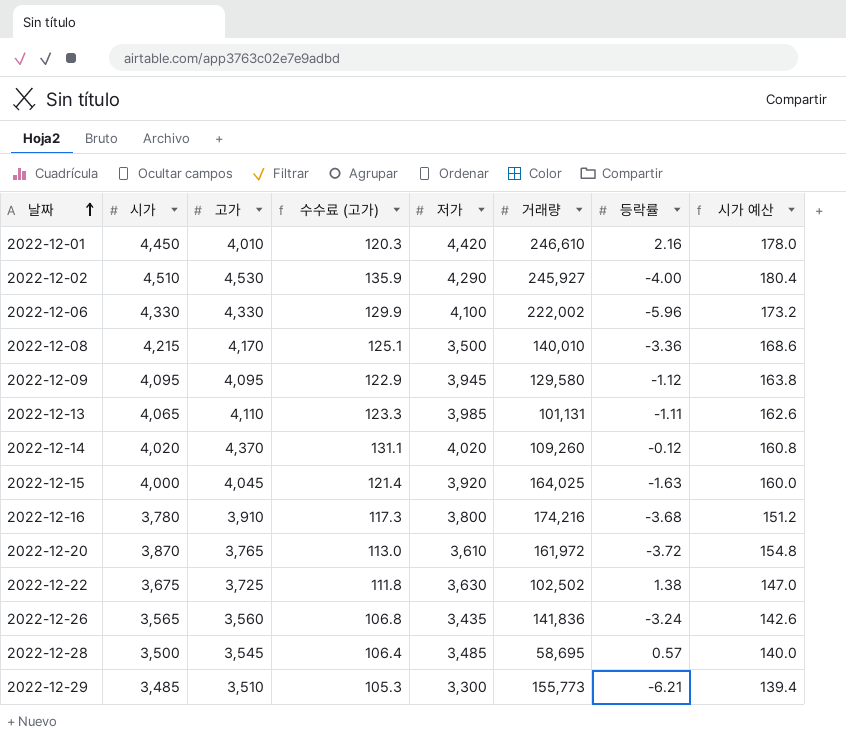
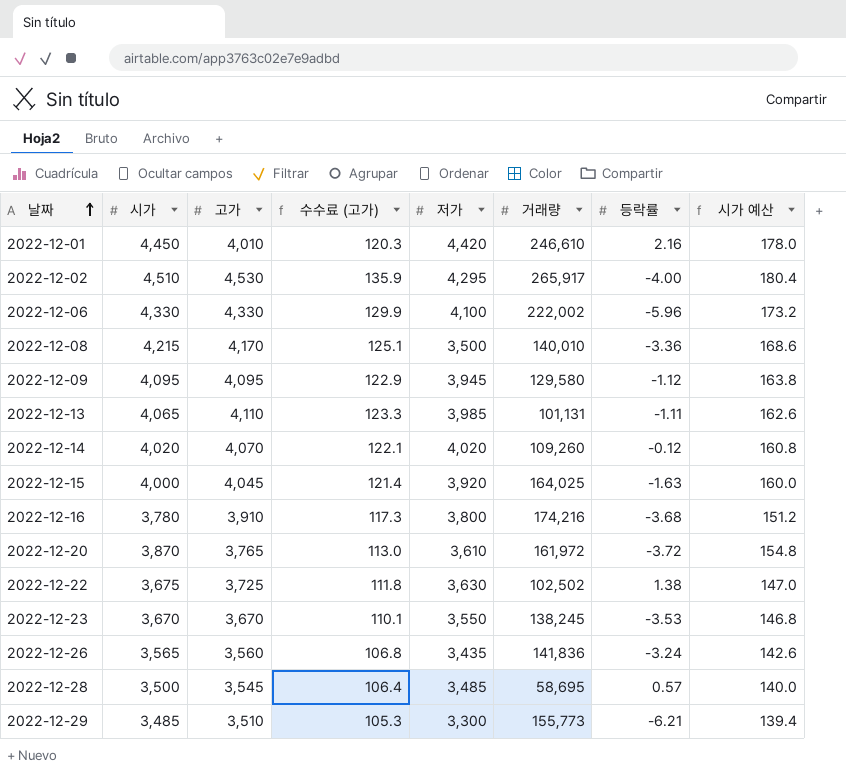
2022-12-02 | 저가: 4,290 -> 4,295
2022-12-02 | 거래량: 245,927 -> 265,917
2022-12-14 | 고가: 4,370 -> 4,070
2022-12-14 | 수수료 (고가): 131.1 -> 122.1
row 2022-12-23: none -> 3,670 | 3,670 | 110.1 | 3,550 | 138,245 | -3.53 | 146.8

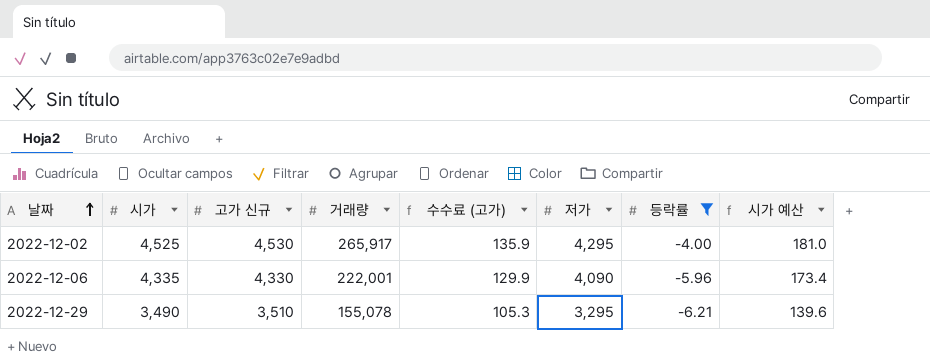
filter: none -> 등락률 <= -4.00
column name: 고가 -> 고가 신규
column 거래량 | position: 6 -> 4
2022-12-02 | 시가: 4,510 -> 4,525
2022-12-02 | 시가 예산: 180.4 -> 181.0
2022-12-06 | 시가: 4,330 -> 4,335
2022-12-06 | 거래량: 222,002 -> 222,001
2022-12-06 | 저가: 4,100 -> 4,090
2022-12-06 | 시가 예산: 173.2 -> 173.4
2022-12-29 | 시가: 3,485 -> 3,490
2022-12-29 | 거래량: 155,773 -> 155,078
2022-12-29 | 저가: 3,300 -> 3,295
2022-12-29 | 시가 예산: 139.4 -> 139.6

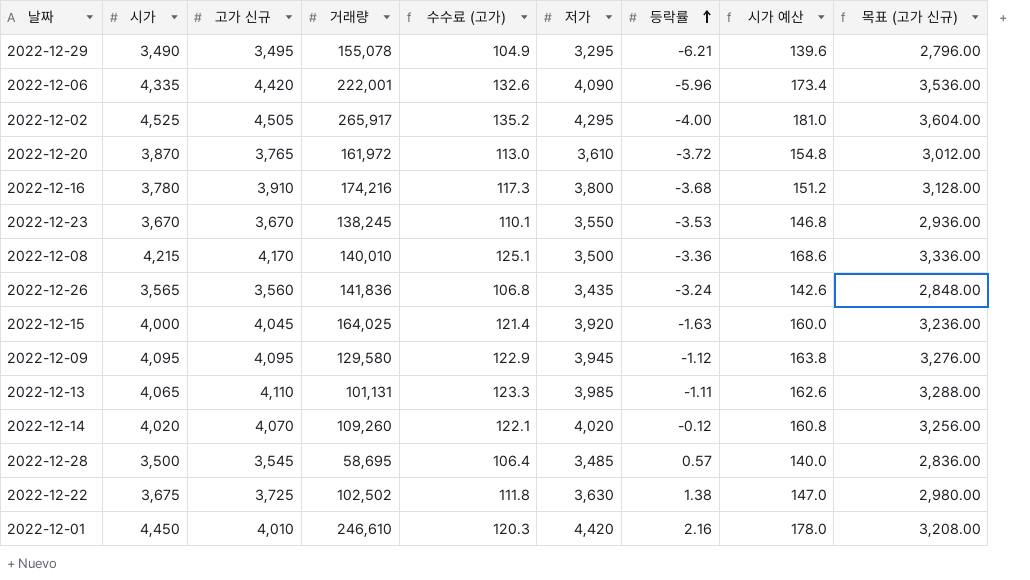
filter: 등락률 <= -4.00 -> none
row order: 날짜 ascending -> 등락률 ascending
column 목표 (고가 신규) | formula: none -> [고가 신규] * 0.8
2022-12-29 | 고가 신규: 3,510 -> 3,495
2022-12-29 | 수수료 (고가): 105.3 -> 104.9
2022-12-06 | 고가 신규: 4,330 -> 4,420
2022-12-06 | 수수료 (고가): 129.9 -> 132.6
2022-12-02 | 고가 신규: 4,530 -> 4,505
2022-12-02 | 수수료 (고가): 135.9 -> 135.2

